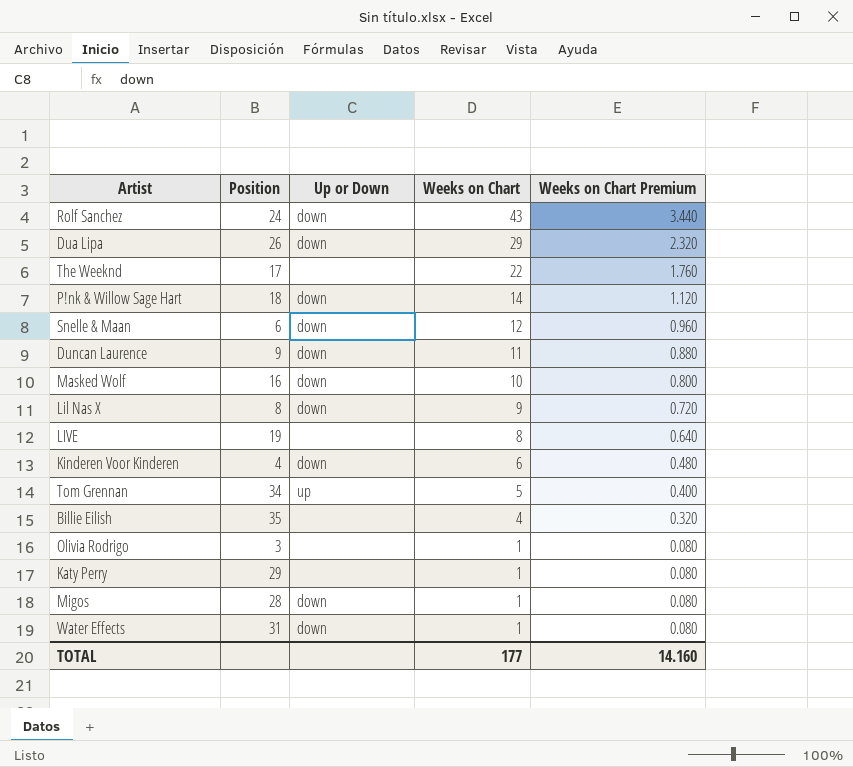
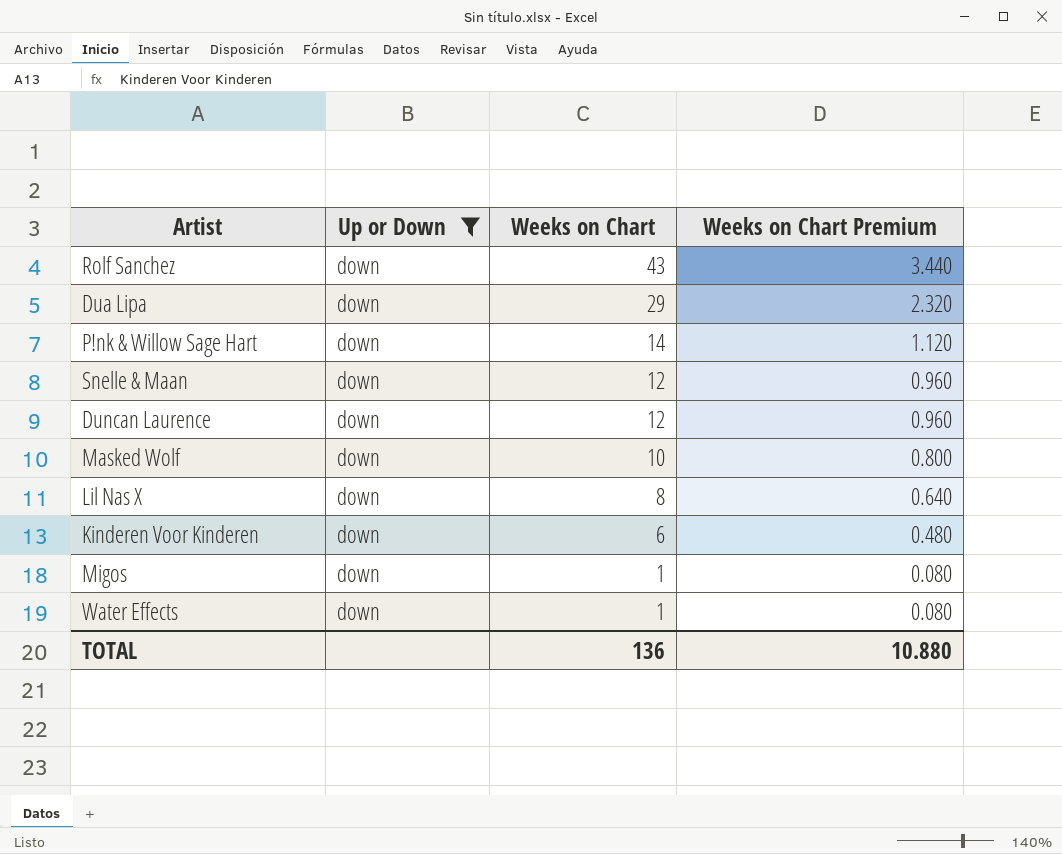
filter: none -> Up or Down = down
column Position | position: 2 -> none
Duncan Laurence | Weeks on Chart: 11 -> 12
Duncan Laurence | Weeks on Chart Premium: 0.880 -> 0.960
Lil Nas X | Weeks on Chart: 9 -> 8
Lil Nas X | Weeks on Chart Premium: 0.720 -> 0.640
TOTAL | Weeks on Chart: 177 -> 136
TOTAL | Weeks on Chart Premium: 14.160 -> 10.880

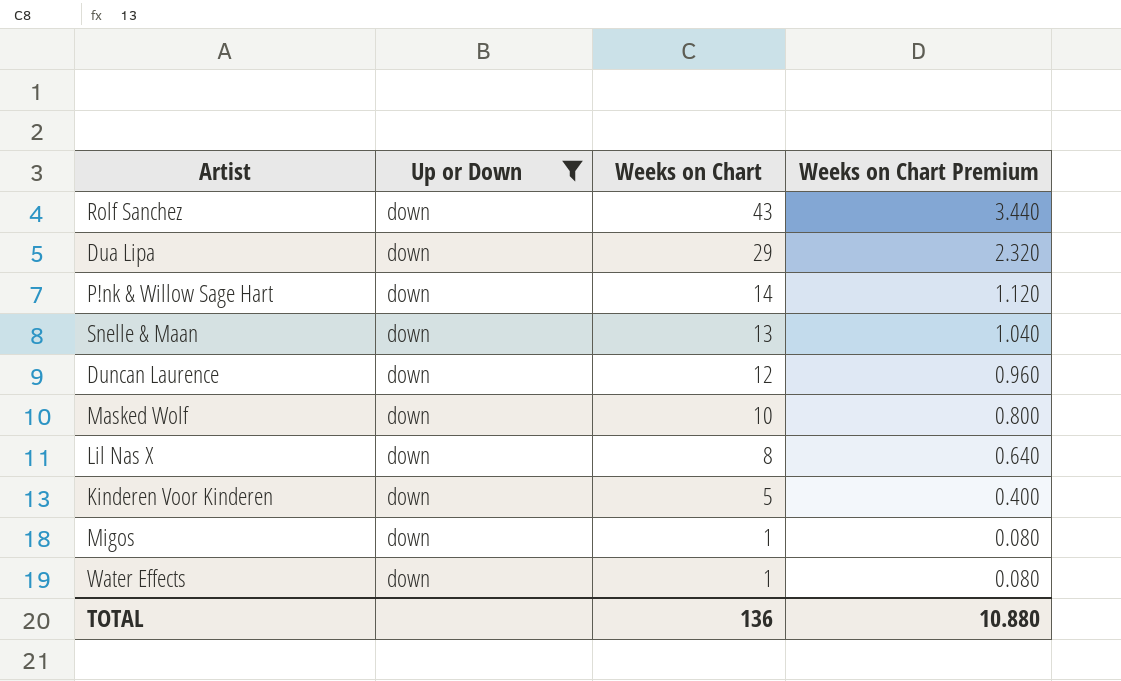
Snelle & Maan | Weeks on Chart: 12 -> 13
Snelle & Maan | Weeks on Chart Premium: 0.960 -> 1.040
Kinderen Voor Kinderen | Weeks on Chart: 6 -> 5
Kinderen Voor Kinderen | Weeks on Chart Premium: 0.480 -> 0.400

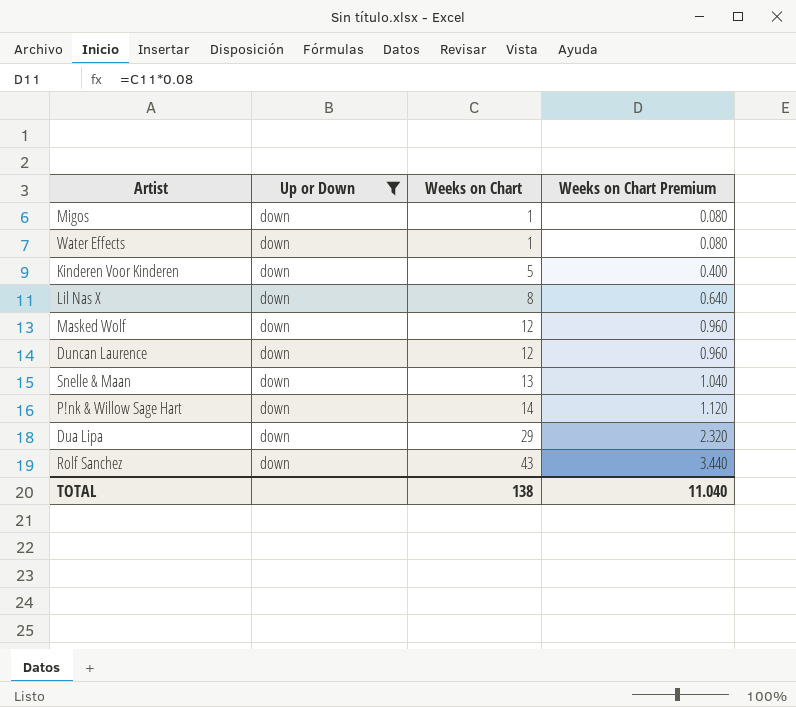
row order: Weeks on Chart descending -> Weeks on Chart ascending
Masked Wolf | Weeks on Chart: 10 -> 12
Masked Wolf | Weeks on Chart Premium: 0.800 -> 0.960
TOTAL | Weeks on Chart: 136 -> 138
TOTAL | Weeks on Chart Premium: 10.880 -> 11.040

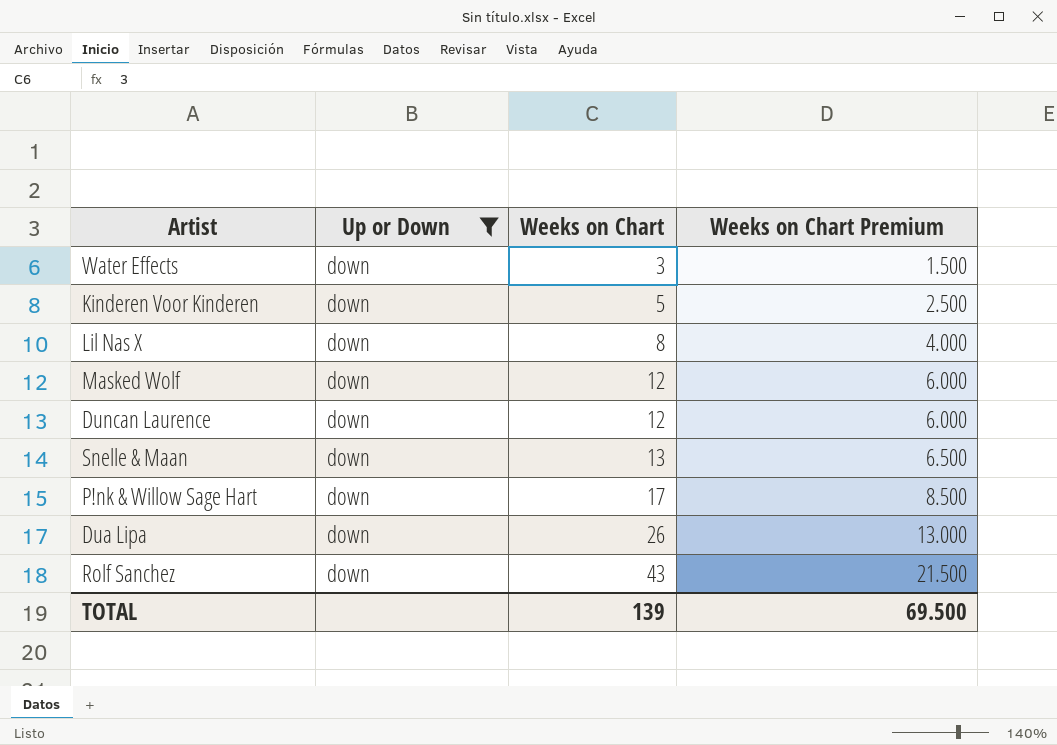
column Weeks on Chart Premium | formula: [Weeks on Chart] * 0.08 -> [Weeks on Chart] * 0.5
row Migos: down | 1 | 0.080 -> none
Water Effects | Weeks on Chart: 1 -> 3
P!nk & Willow Sage Hart | Weeks on Chart: 14 -> 17
Dua Lipa | Weeks on Chart: 29 -> 26
TOTAL | Weeks on Chart: 138 -> 139
TOTAL | Weeks on Chart Premium: 11.040 -> 69.500

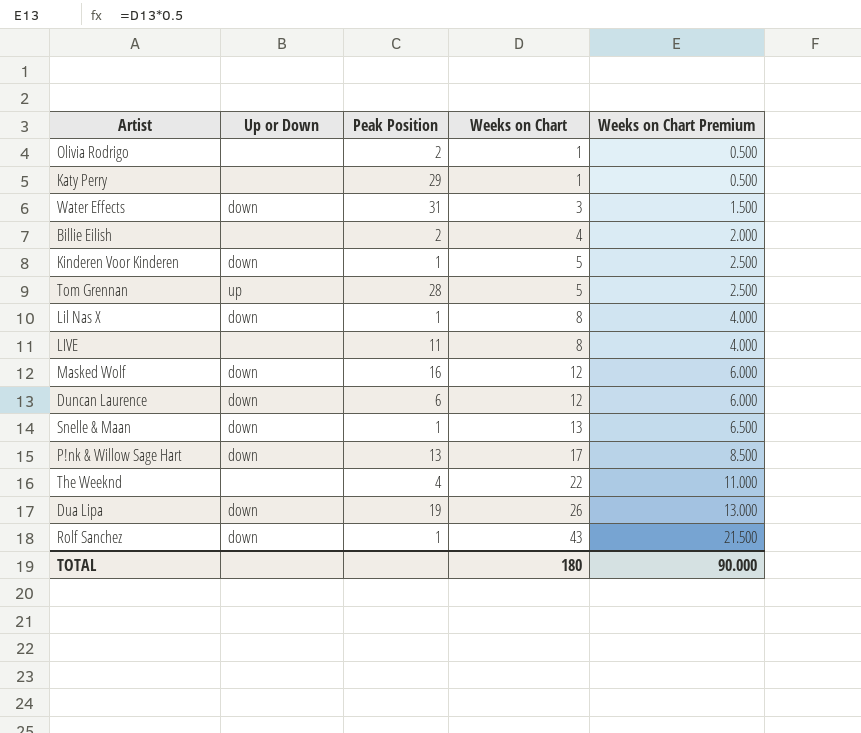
filter: Up or Down = down -> none
column Peak Position | position: none -> 3
TOTAL | Weeks on Chart: 139 -> 180
TOTAL | Weeks on Chart Premium: 69.500 -> 90.000

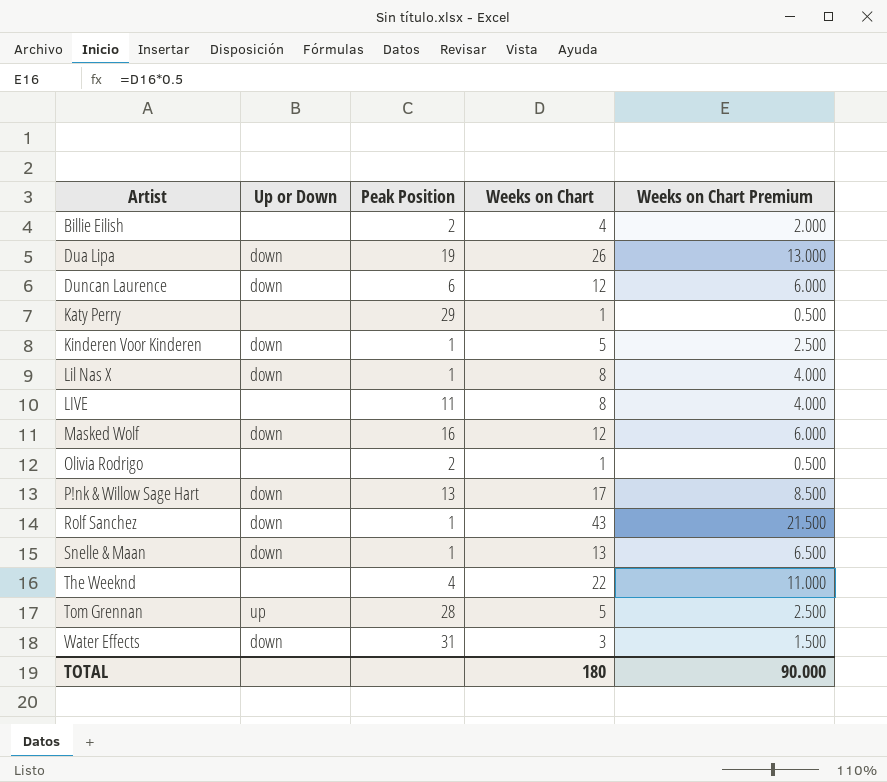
row order: Weeks on Chart ascending -> Artist ascending

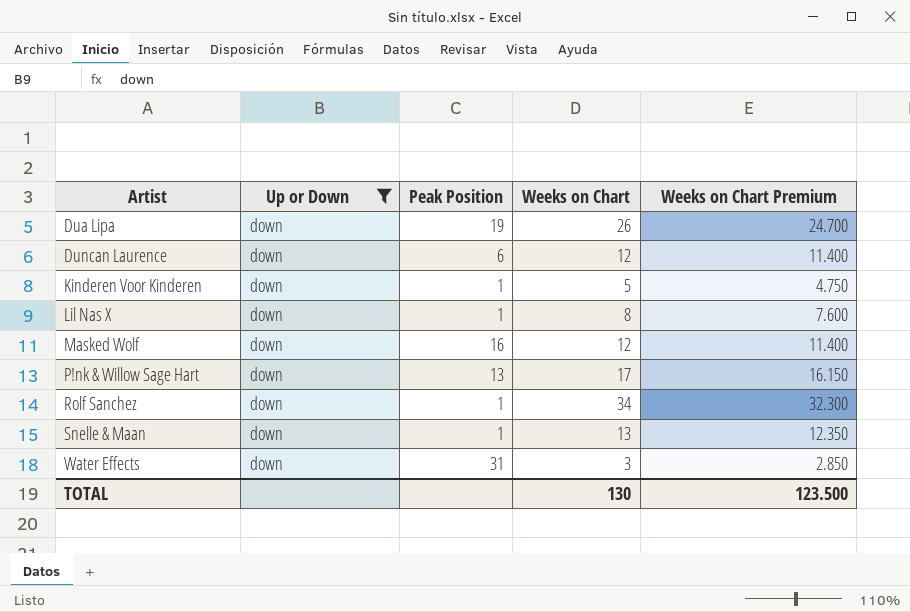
filter: none -> Up or Down = down
column Weeks on Chart Premium | formula: [Weeks on Chart] * 0.5 -> [Weeks on Chart] * 0.95
Rolf Sanchez | Weeks on Chart: 43 -> 34
TOTAL | Weeks on Chart: 180 -> 130
TOTAL | Weeks on Chart Premium: 90.000 -> 123.500

